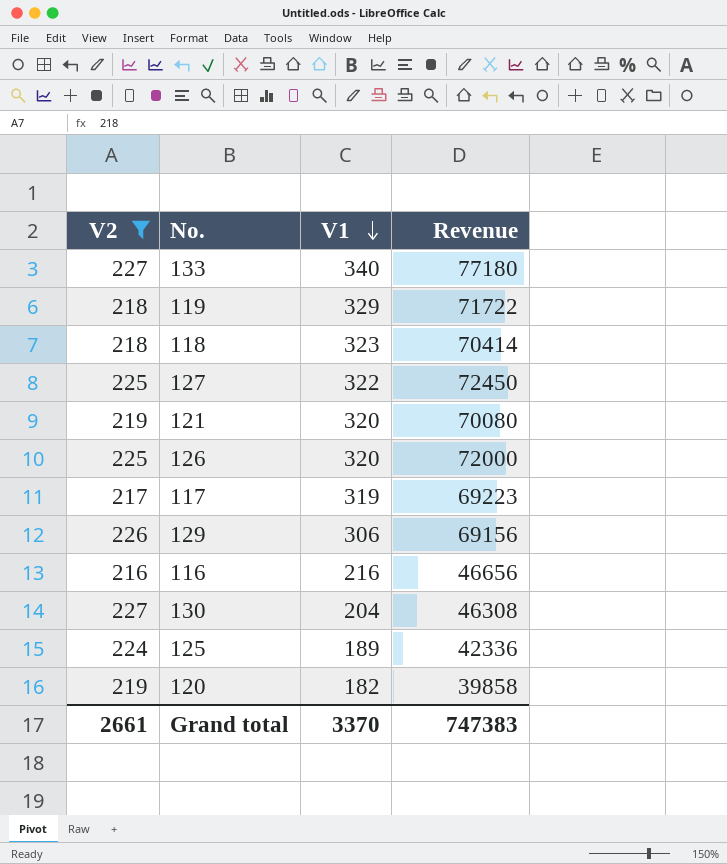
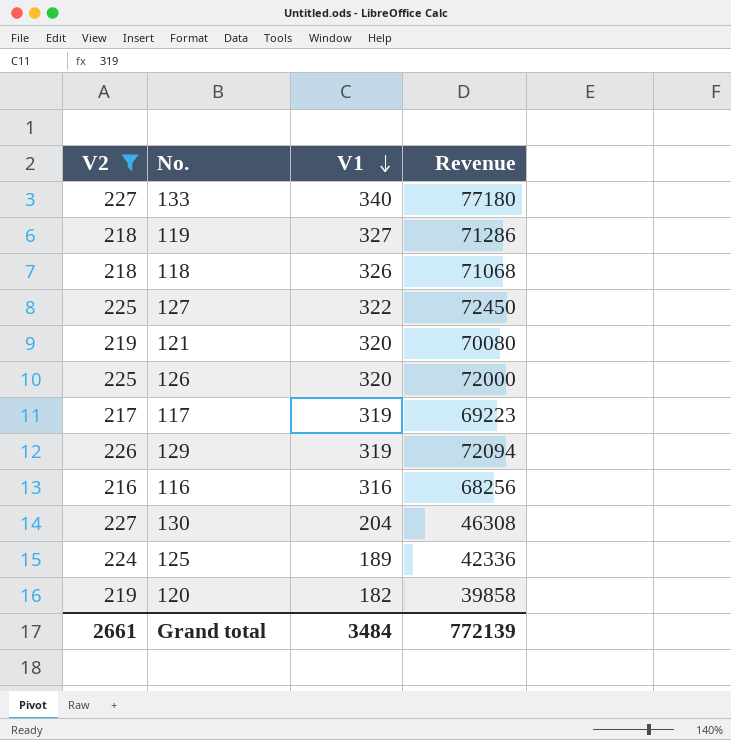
119 | V1: 329 -> 327
119 | Revenue: 71722 -> 71286
118 | V1: 323 -> 326
118 | Revenue: 70414 -> 71068
129 | V1: 306 -> 319
129 | Revenue: 69156 -> 72094
116 | V1: 216 -> 316
116 | Revenue: 46656 -> 68256
Grand total | V1: 3370 -> 3484
Grand total | Revenue: 747383 -> 772139

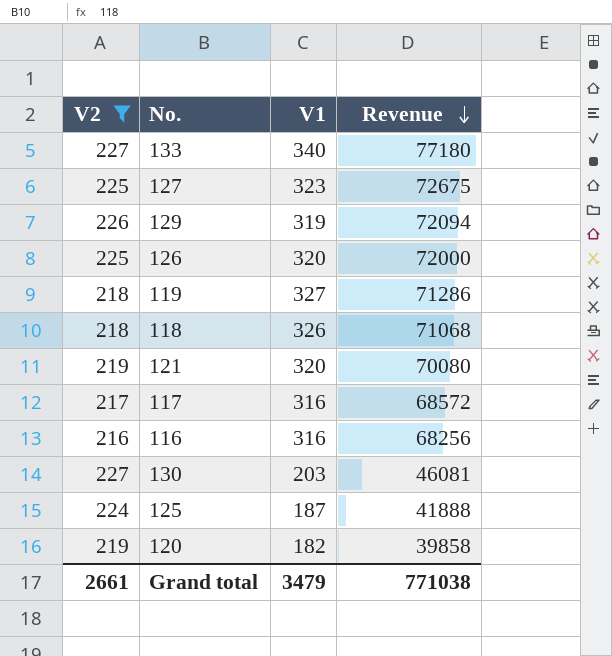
row order: V1 descending -> Revenue descending
127 | V1: 322 -> 323
127 | Revenue: 72450 -> 72675
117 | V1: 319 -> 316
117 | Revenue: 69223 -> 68572
130 | V1: 204 -> 203
130 | Revenue: 46308 -> 46081
125 | V1: 189 -> 187
125 | Revenue: 42336 -> 41888
Grand total | V1: 3484 -> 3479
Grand total | Revenue: 772139 -> 771038

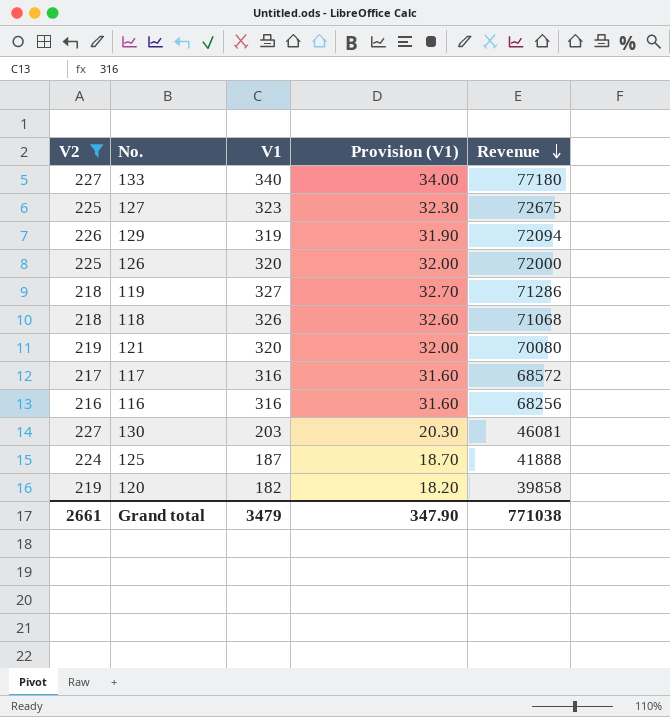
column Provision (V1) | formula: none -> [V1] * 0.1

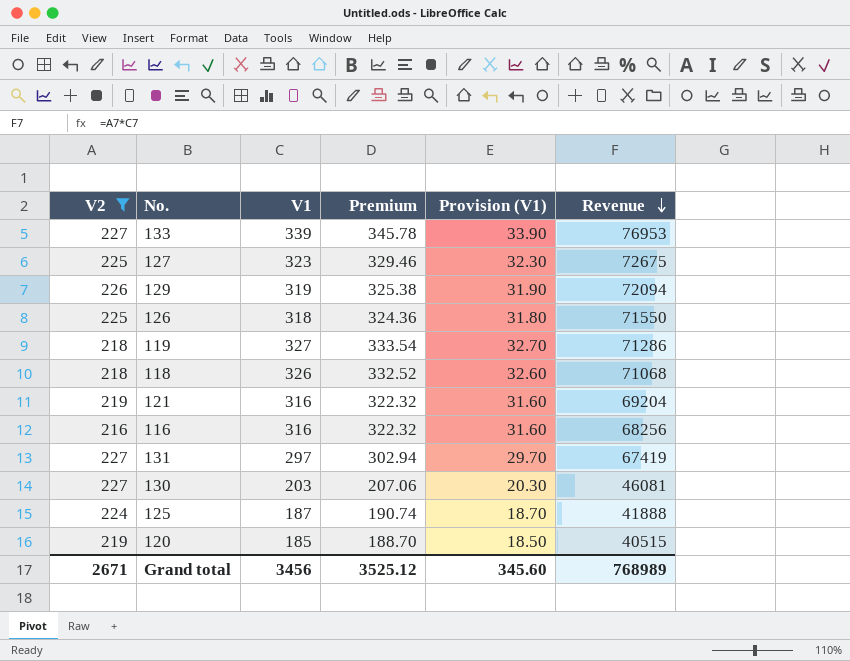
column Premium | formula: none -> [V1] * 1.02
row 117: 217 | 316 | 31.60 | 68572 -> none
133 | V1: 340 -> 339
133 | Provision (V1): 34.00 -> 33.90
133 | Revenue: 77180 -> 76953
126 | V1: 320 -> 318
126 | Provision (V1): 32.00 -> 31.80
126 | Revenue: 72000 -> 71550
121 | V1: 320 -> 316
121 | Provision (V1): 32.00 -> 31.60
121 | Revenue: 70080 -> 69204
row 131: none -> 227 | 297 | 302.94 | 29.70 | 67419
120 | V1: 182 -> 185
120 | Provision (V1): 18.20 -> 18.50
120 | Revenue: 39858 -> 40515
Grand total | V2: 2661 -> 2671
Grand total | V1: 3479 -> 3456
Grand total | Provision (V1): 347.90 -> 345.60
Grand total | Revenue: 771038 -> 768989

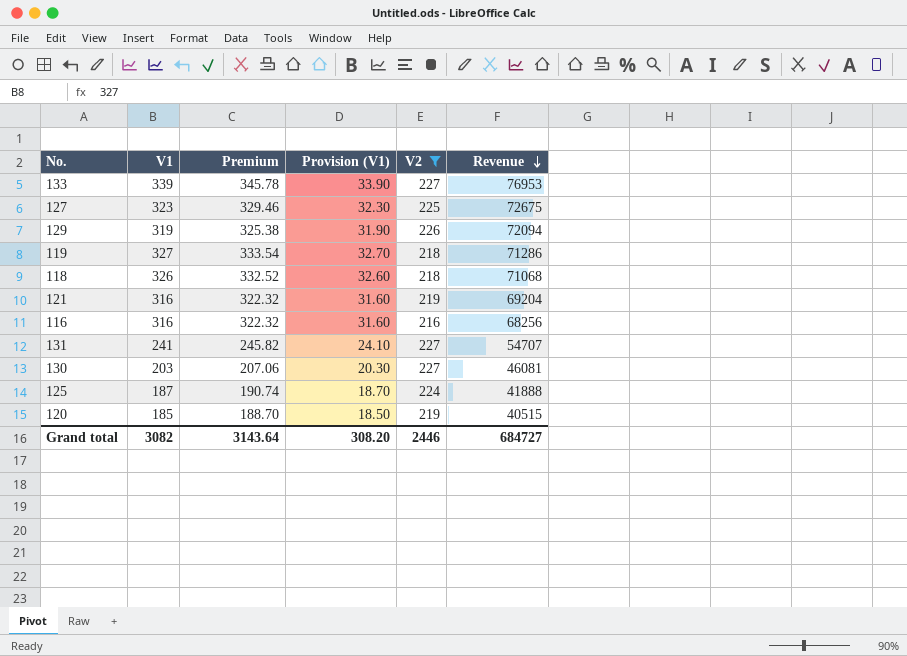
column V2 | position: 1 -> 5
row 126: 225 | 318 | 324.36 | 31.80 | 71550 -> none
131 | V1: 297 -> 241
131 | Premium: 302.94 -> 245.82
131 | Provision (V1): 29.70 -> 24.10
131 | Revenue: 67419 -> 54707
Grand total | V1: 3456 -> 3082
Grand total | Premium: 3525.12 -> 3143.64
Grand total | Provision (V1): 345.60 -> 308.20
Grand total | V2: 2671 -> 2446
Grand total | Revenue: 768989 -> 684727

